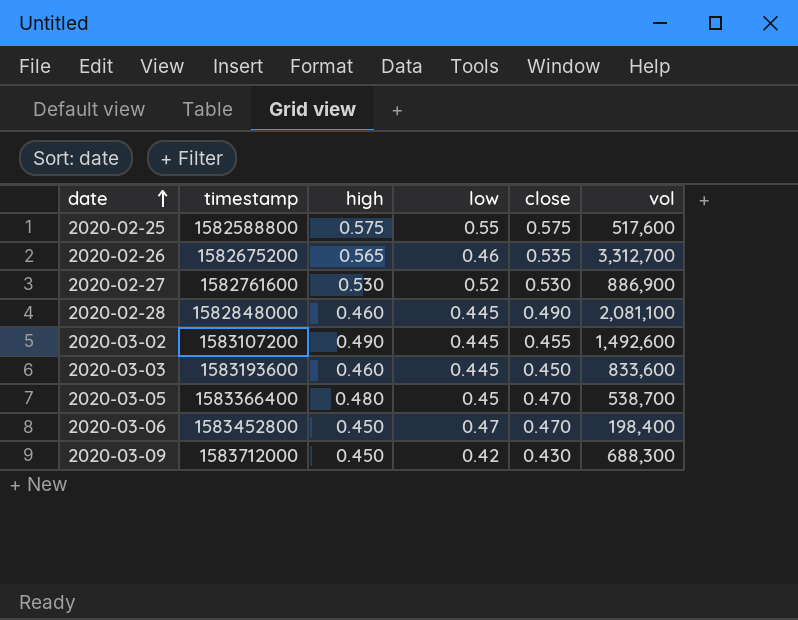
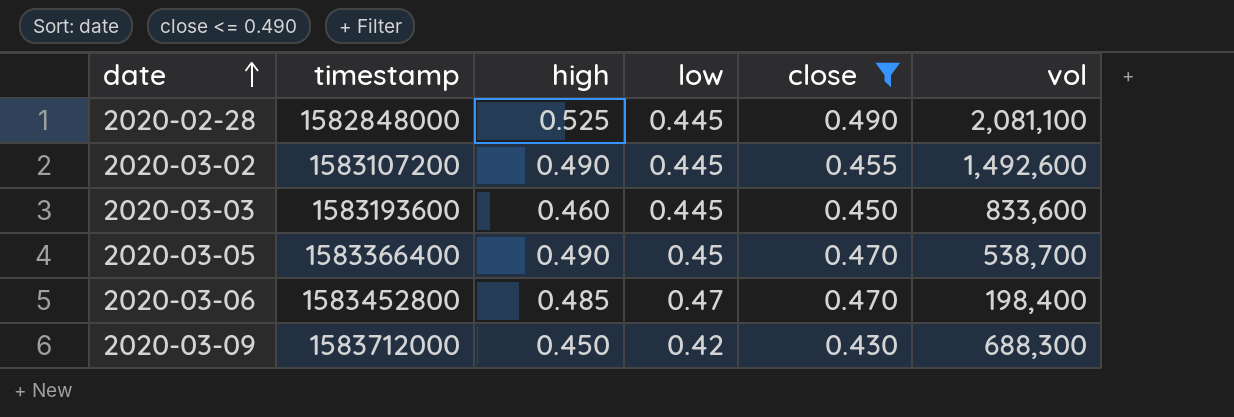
filter: none -> close <= 0.490
2020-02-28 | high: 0.460 -> 0.525
2020-03-05 | high: 0.480 -> 0.490
2020-03-06 | high: 0.450 -> 0.485

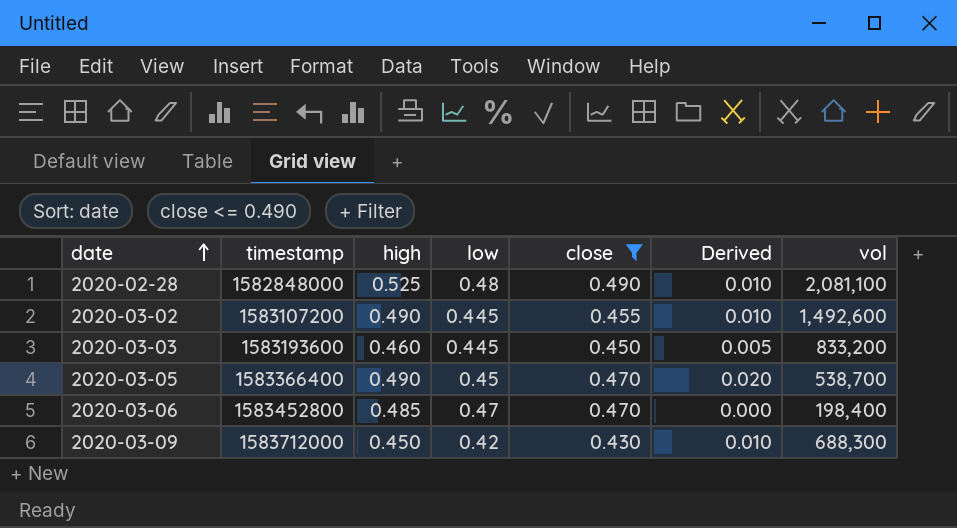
column Derived | formula: none -> [close] - [low]
2020-02-28 | low: 0.445 -> 0.48
2020-03-03 | vol: 833,600 -> 833,200

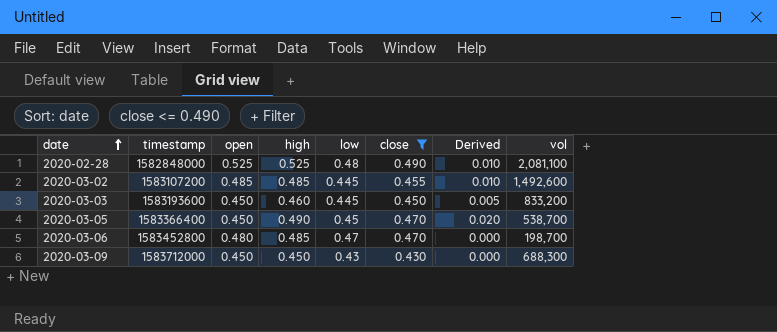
column open | position: none -> 3
2020-03-02 | high: 0.490 -> 0.485
2020-03-06 | vol: 198,400 -> 198,700
2020-03-09 | low: 0.42 -> 0.43
2020-03-09 | Derived: 0.010 -> 0.000

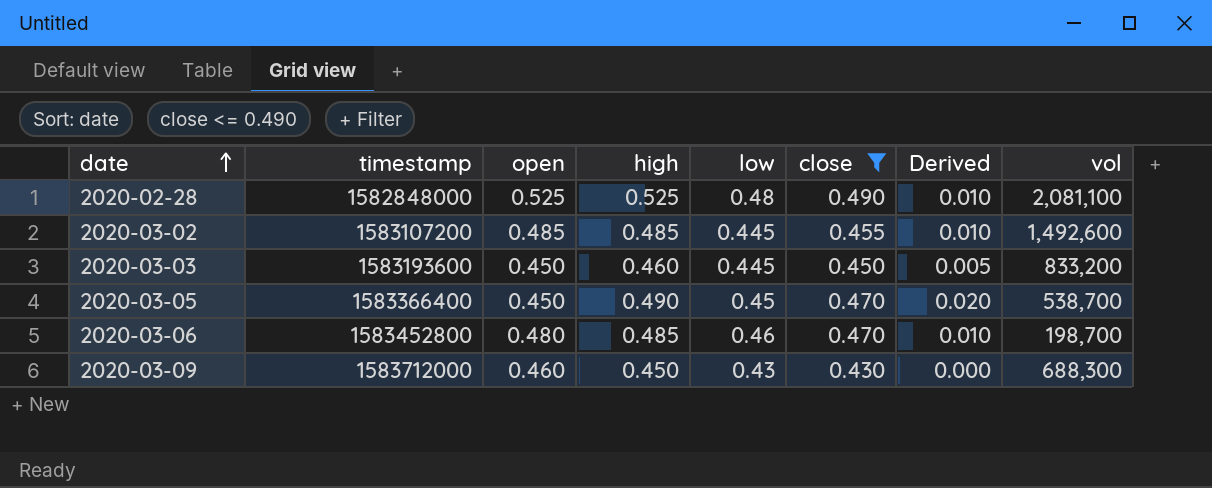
2020-03-06 | low: 0.47 -> 0.46
2020-03-06 | Derived: 0.000 -> 0.010
2020-03-09 | open: 0.450 -> 0.460

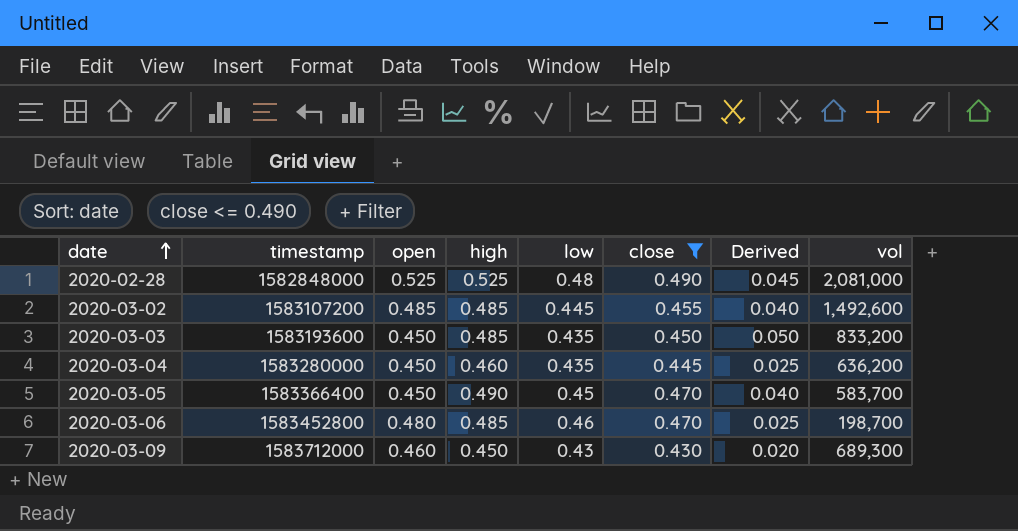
column Derived | formula: [close] - [low] -> [high] - [low]
2020-02-28 | vol: 2,081,100 -> 2,081,000
2020-03-03 | high: 0.460 -> 0.485
2020-03-03 | low: 0.445 -> 0.435
row 2020-03-04: none -> 1583280000 | 0.450 | 0.460 | 0.435 | 0.445 | 0.025 | 636,200
2020-03-05 | vol: 538,700 -> 583,700
2020-03-09 | vol: 688,300 -> 689,300

